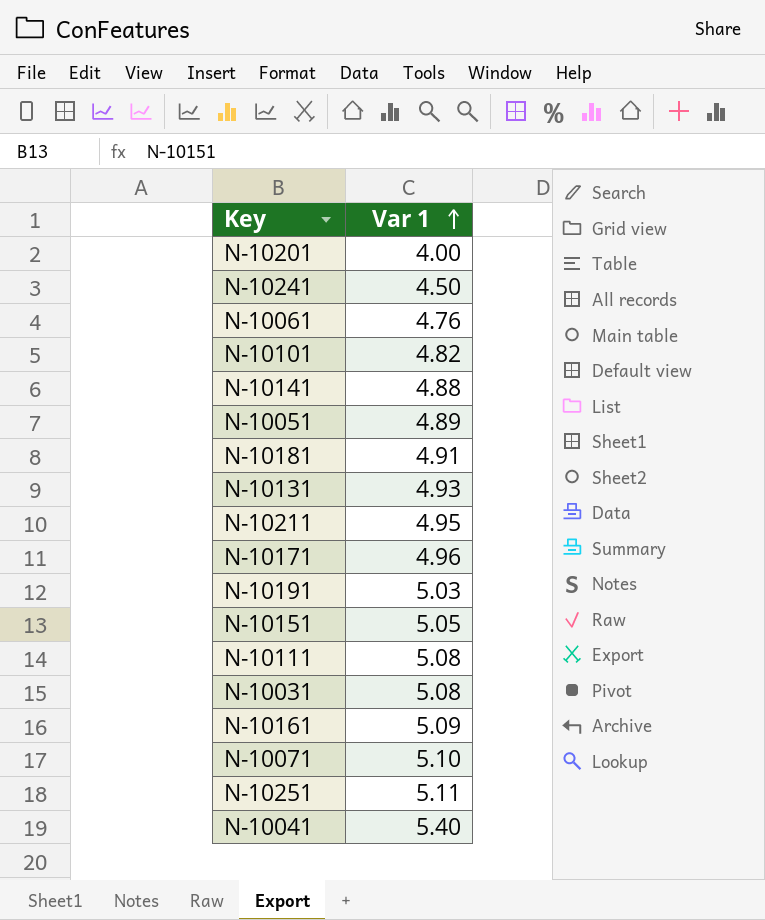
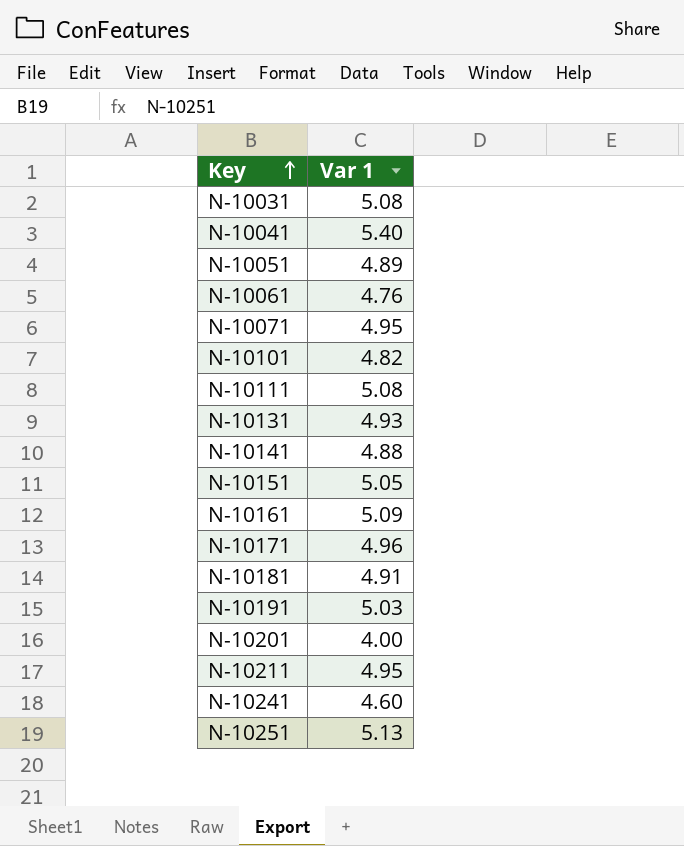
row order: Var 1 ascending -> Key ascending
N-10071 | Var 1: 5.10 -> 4.95
N-10241 | Var 1: 4.50 -> 4.60
N-10251 | Var 1: 5.11 -> 5.13

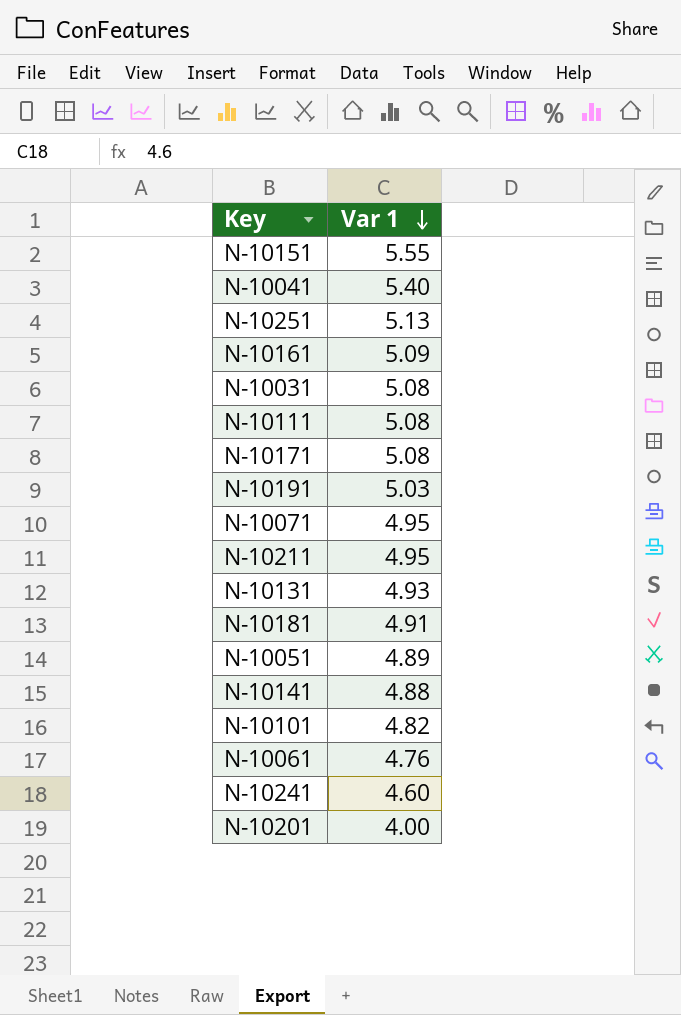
row order: Key ascending -> Var 1 descending
N-10151 | Var 1: 5.05 -> 5.55
N-10171 | Var 1: 4.96 -> 5.08

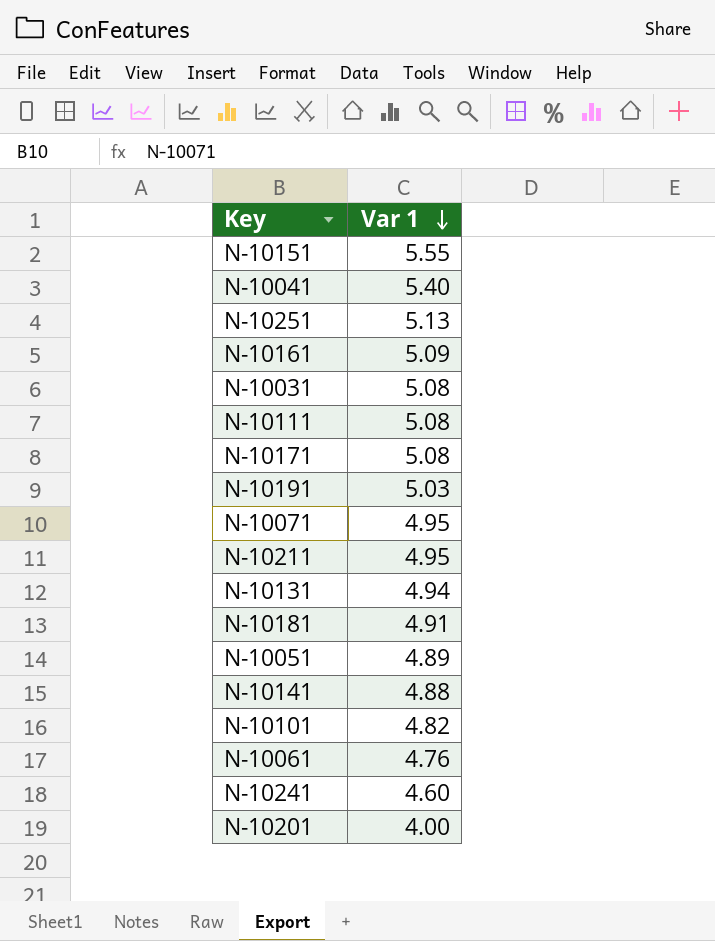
N-10131 | Var 1: 4.93 -> 4.94

